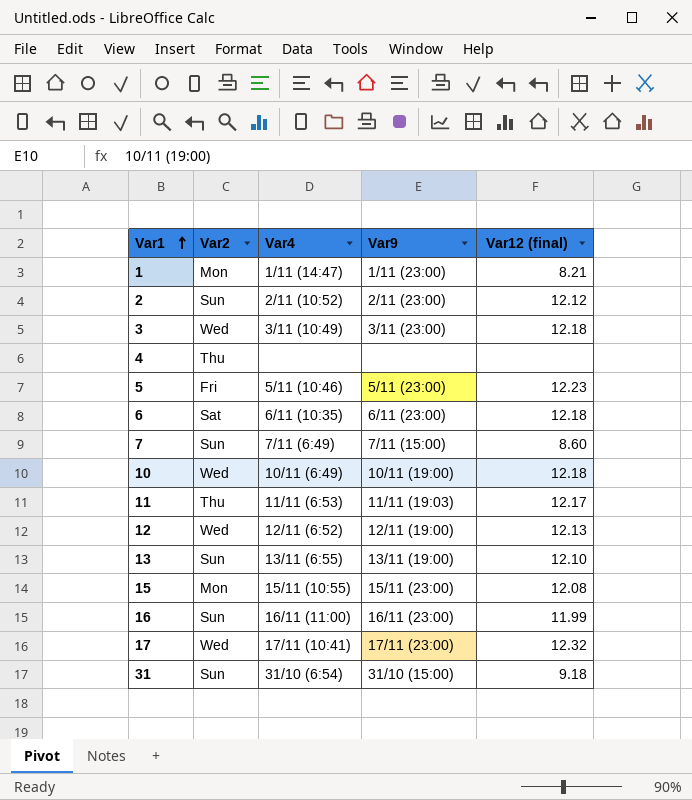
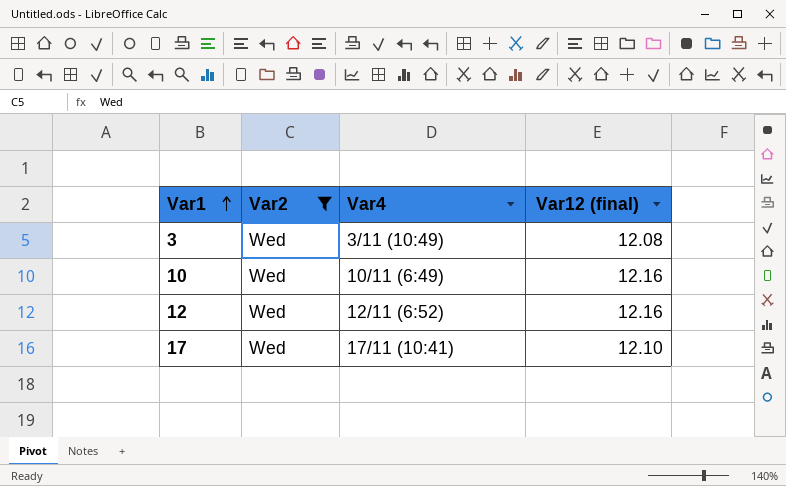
filter: none -> Var2 = Wed
column Var9 | position: 4 -> none
3 | Var12 (final): 12.18 -> 12.08
10 | Var12 (final): 12.18 -> 12.16
12 | Var12 (final): 12.13 -> 12.16
17 | Var12 (final): 12.32 -> 12.10

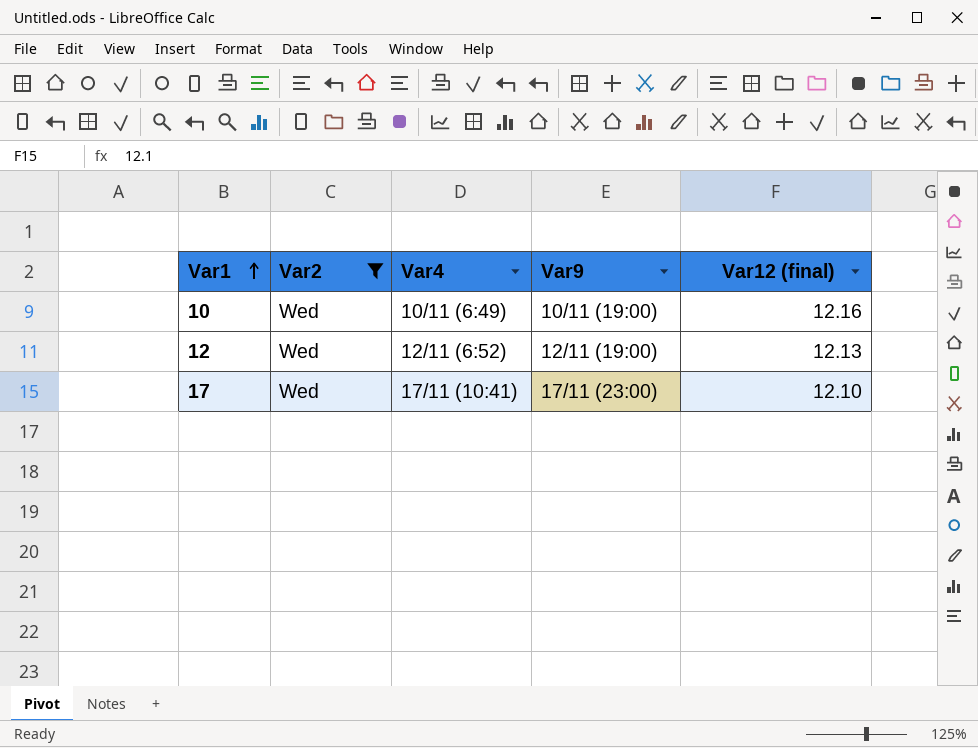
column Var9 | position: none -> 4
row 3: Wed | 3/11 (10:49) | 12.08 -> none
12 | Var12 (final): 12.16 -> 12.13

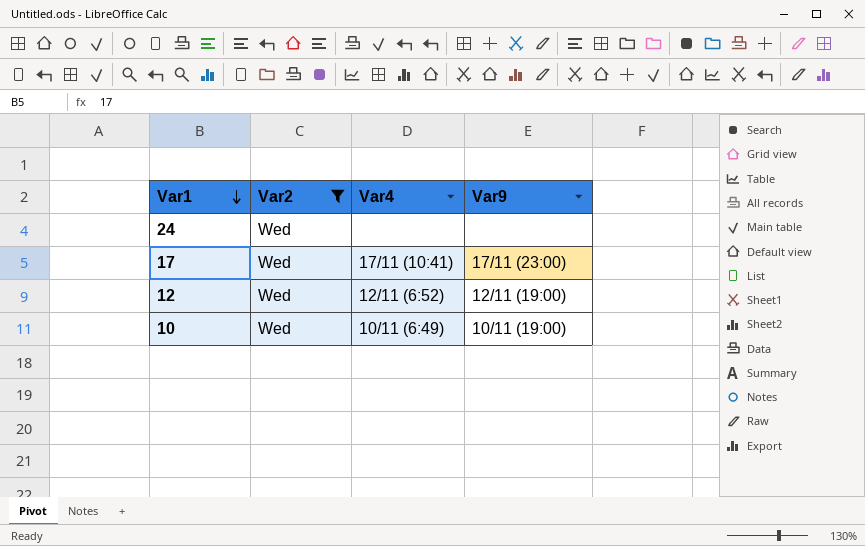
row order: Var1 ascending -> Var1 descending
column Var12 (final) | position: 5 -> none
row 24: none -> Wed | none | none

